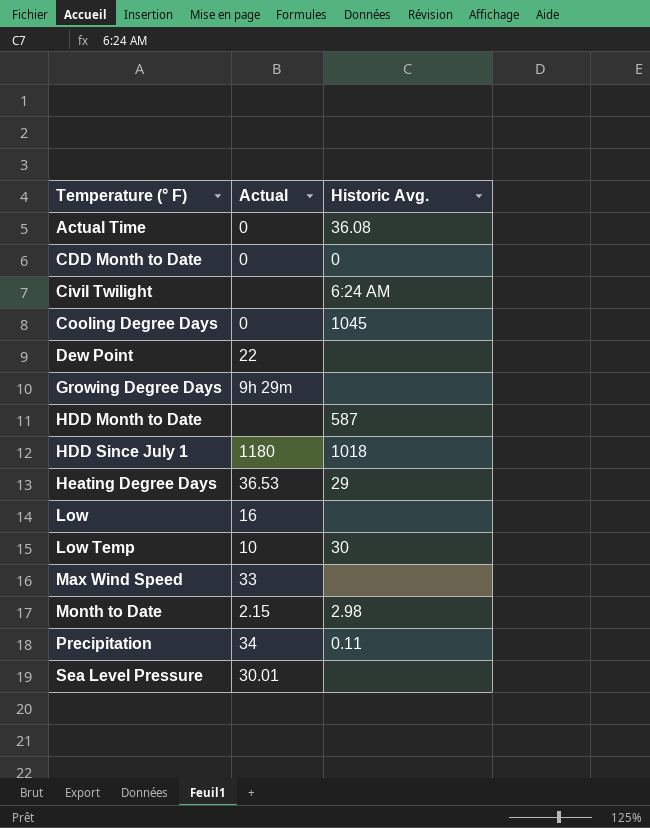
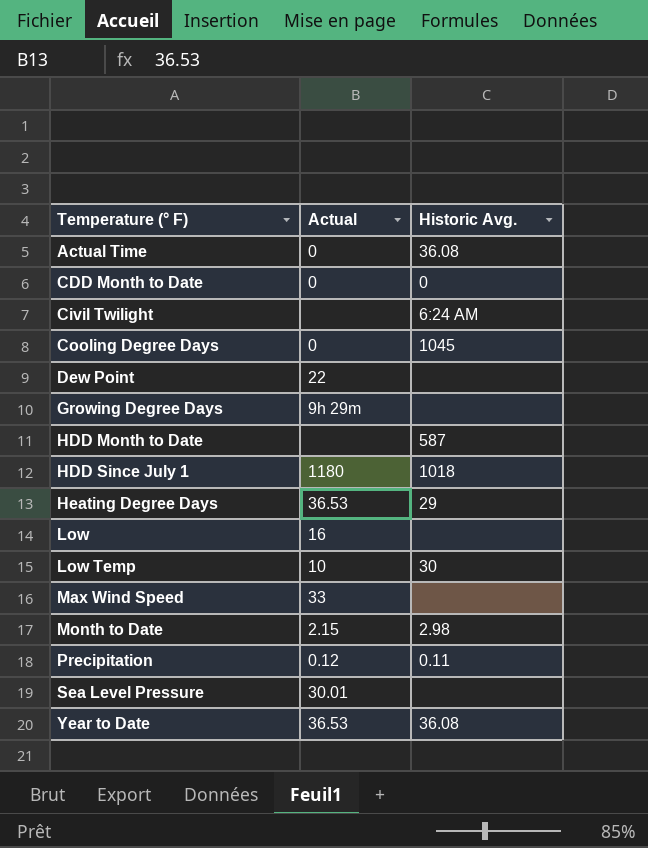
Precipitation | Actual: 34 -> 0.12
row Year to Date: none -> 36.53 | 36.08

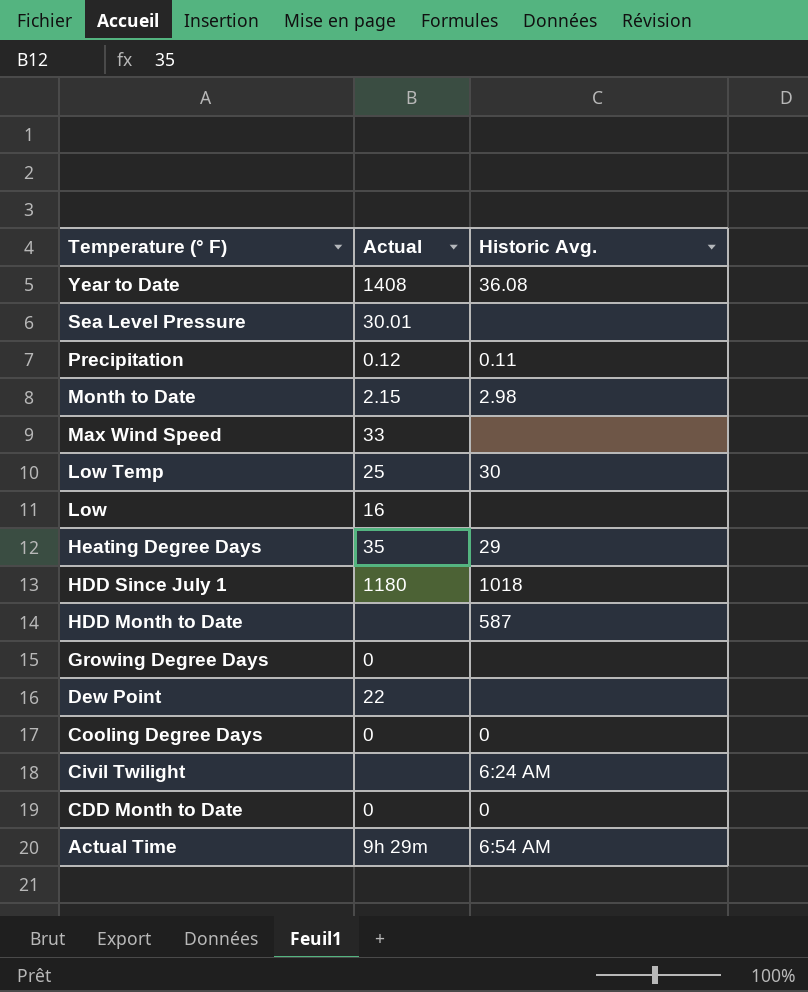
row order: Temperature (° F) ascending -> Temperature (° F) descending
Year to Date | Actual: 36.53 -> 1408
Low Temp | Actual: 10 -> 25
Heating Degree Days | Actual: 36.53 -> 35
Growing Degree Days | Actual: 9h 29m -> 0
Cooling Degree Days | Historic Avg.: 1045 -> 0
Actual Time | Actual: 0 -> 9h 29m
Actual Time | Historic Avg.: 36.08 -> 6:54 AM

